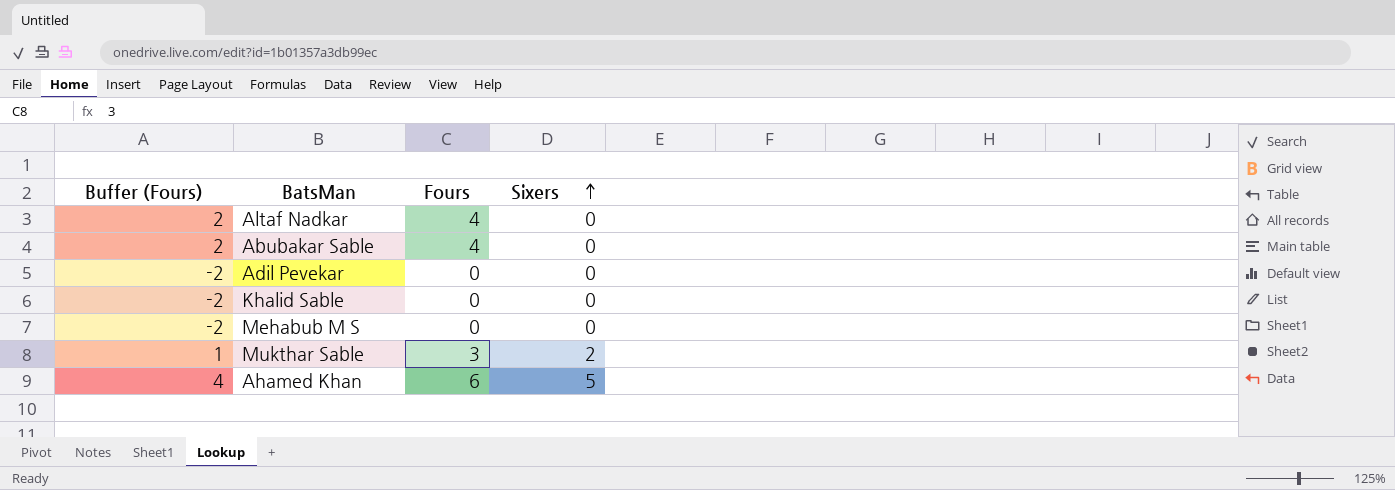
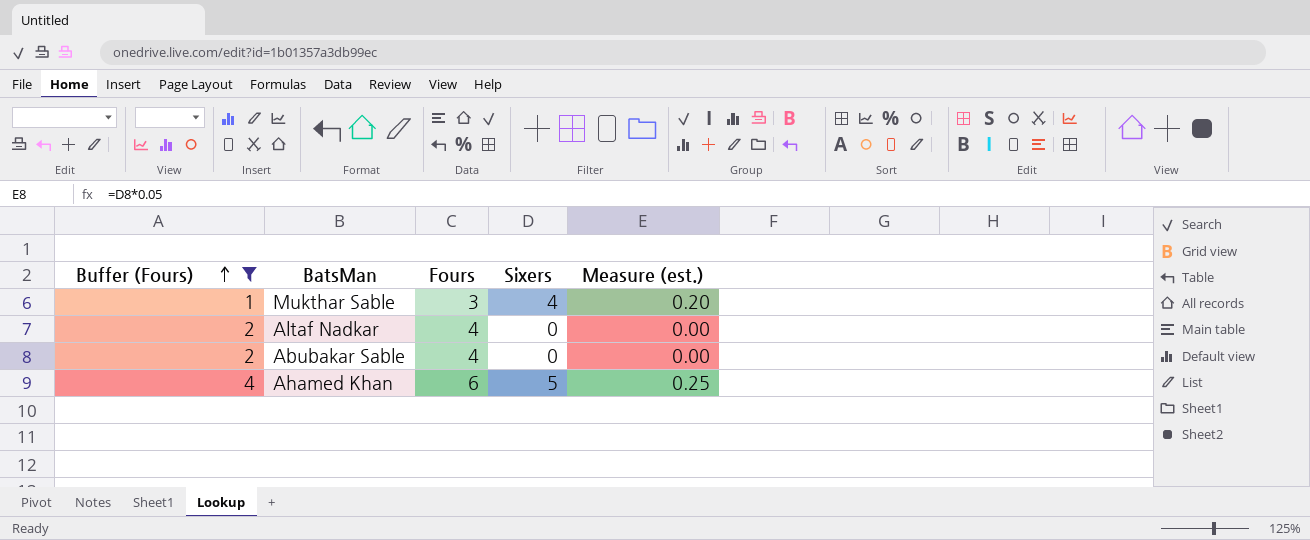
filter: none -> Buffer (Fours) != -2
row order: Sixers ascending -> Buffer (Fours) ascending
column Measure (est.) | formula: none -> [Sixers] * 0.05
Mukthar Sable | Sixers: 2 -> 4

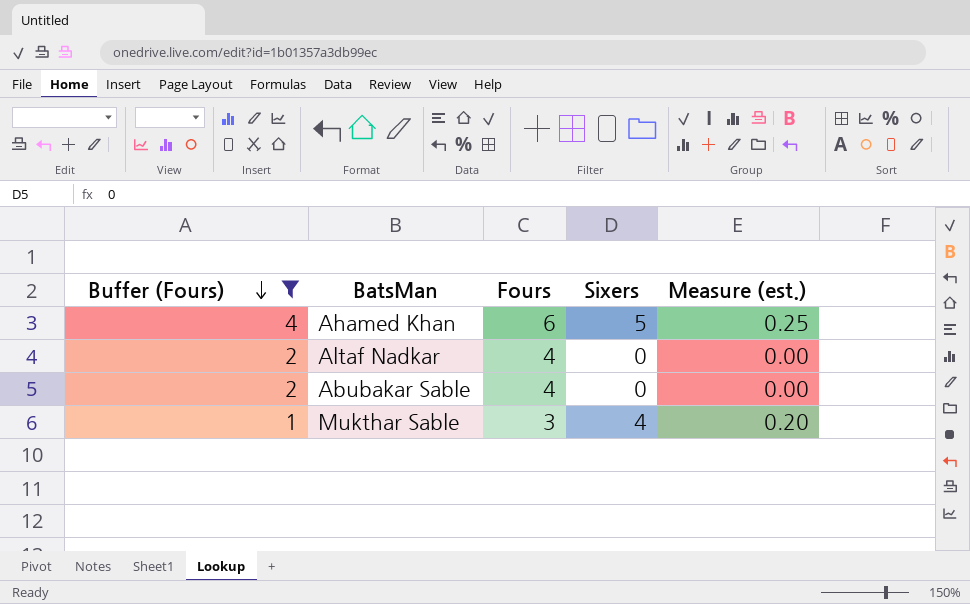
row order: Buffer (Fours) ascending -> Buffer (Fours) descending

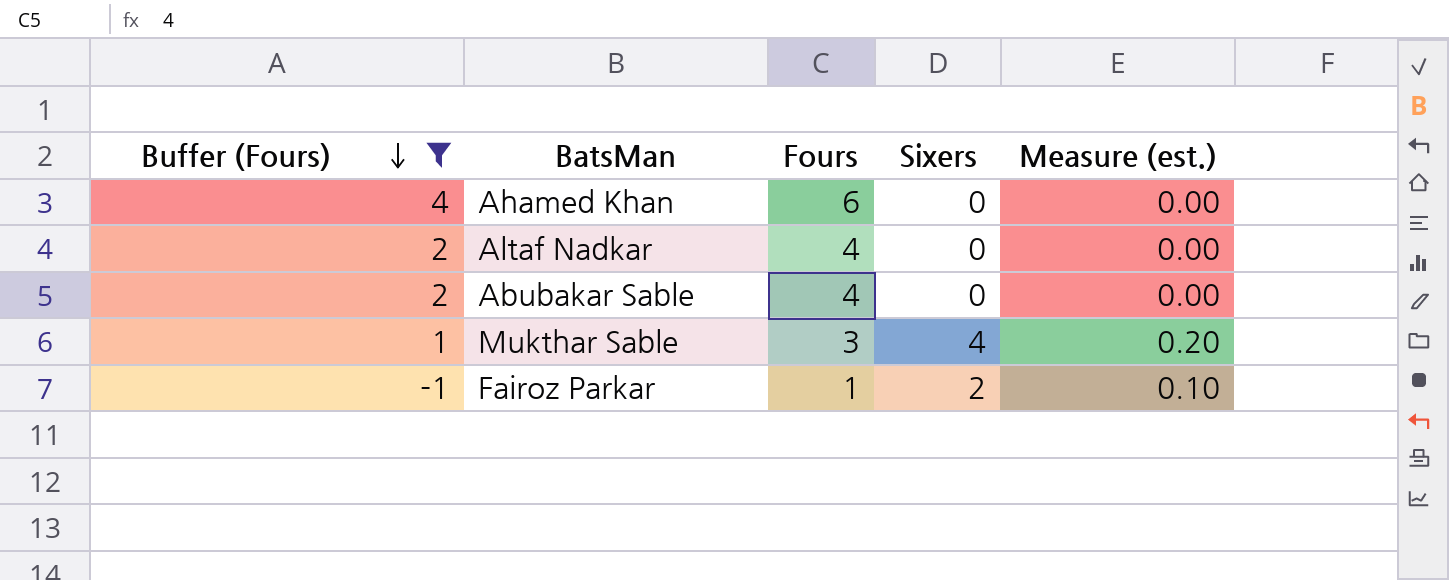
Ahamed Khan | Sixers: 5 -> 0
Ahamed Khan | Measure (est.): 0.25 -> 0.00
row Fairoz Parkar: none -> -1 | 1 | 2 | 0.10

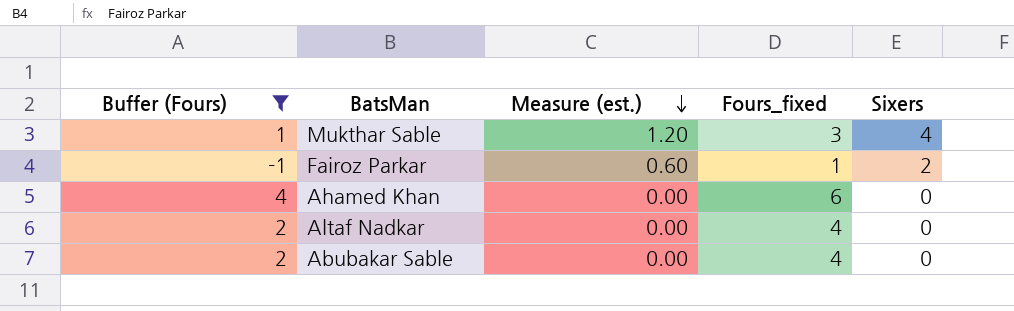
row order: Buffer (Fours) descending -> Measure (est.) descending
column Measure (est.) | formula: [Sixers] * 0.05 -> [Sixers] * 0.3
column Measure (est.) | position: 5 -> 3
column name: Fours -> Fours_fixed

